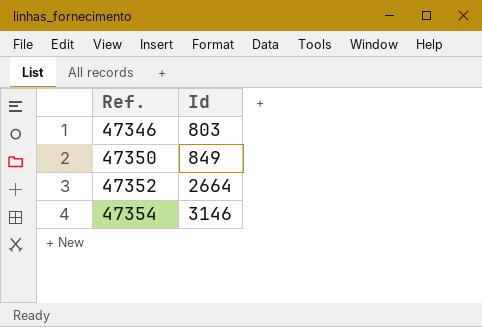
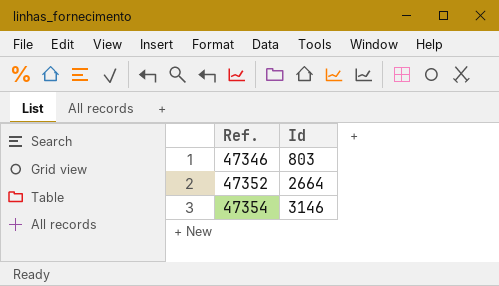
row 47350: 849 -> none

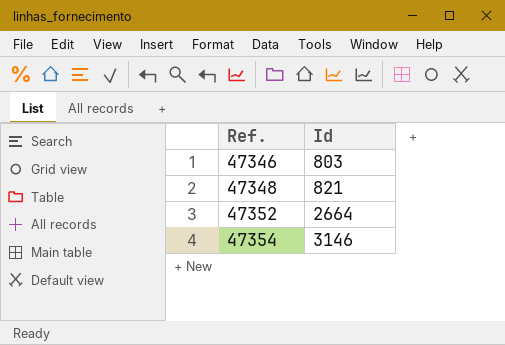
row 47348: none -> 821

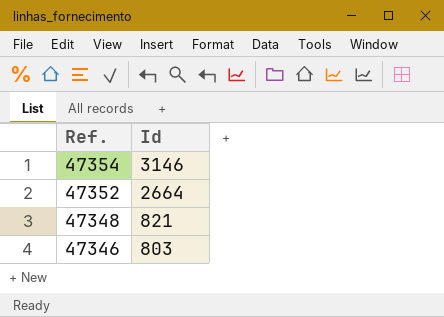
row order: Ref. ascending -> Ref. descending

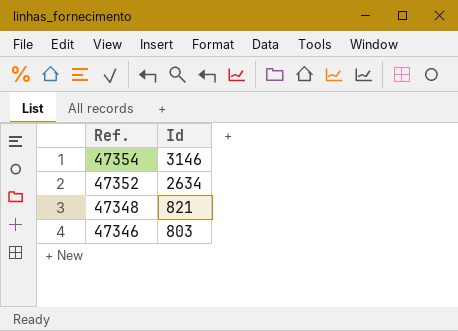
47352 | Id: 2664 -> 2634

